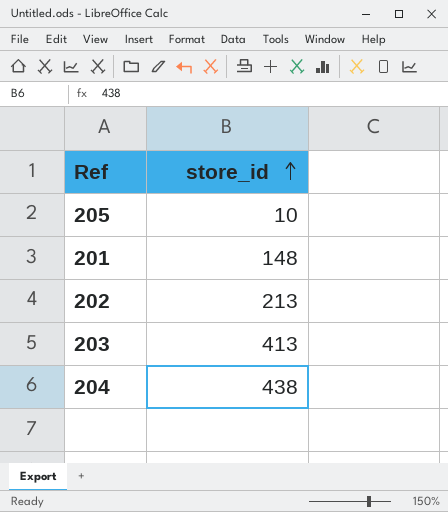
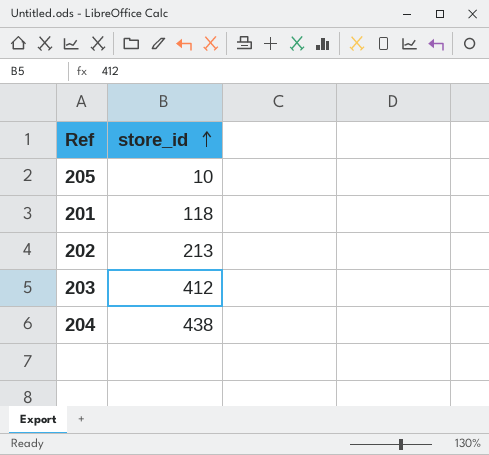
201 | store_id: 148 -> 118
203 | store_id: 413 -> 412

